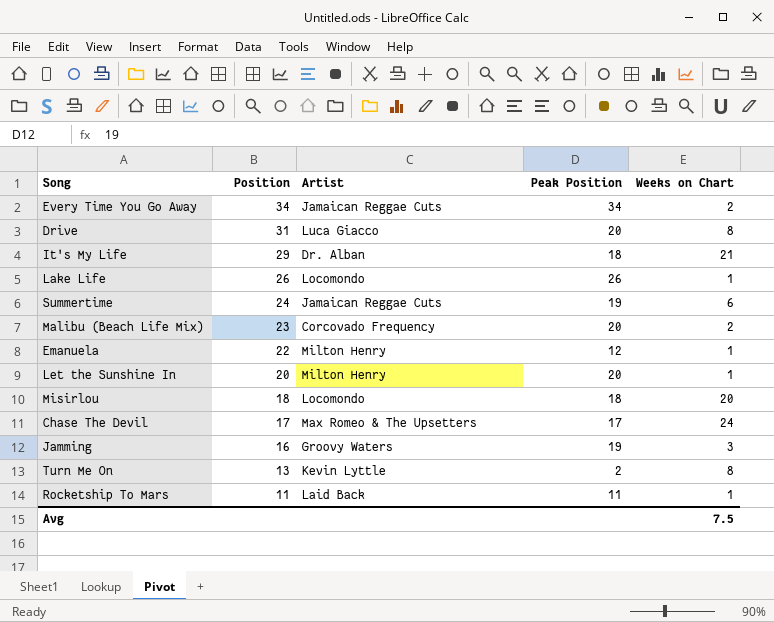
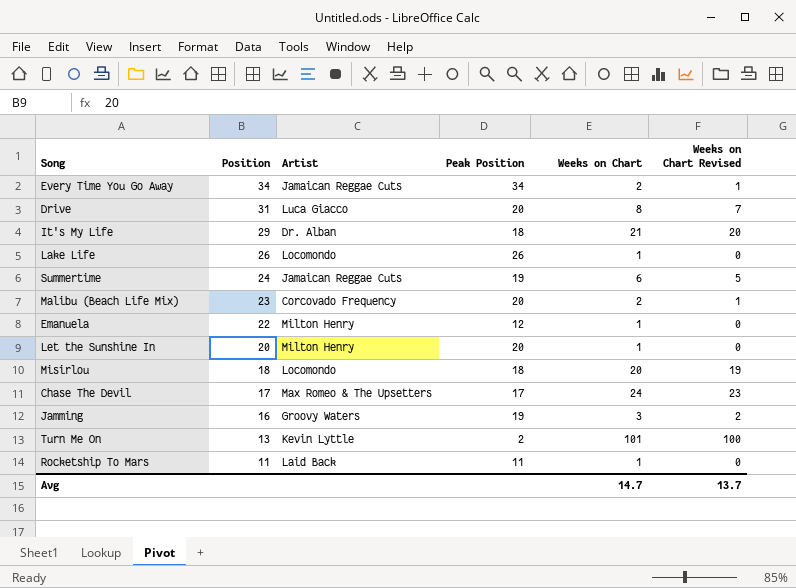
column Weeks on Chart Revised | formula: none -> [Weeks on Chart] - 1
Turn Me On | Weeks on Chart: 8 -> 101
Avg | Weeks on Chart: 7.5 -> 14.7

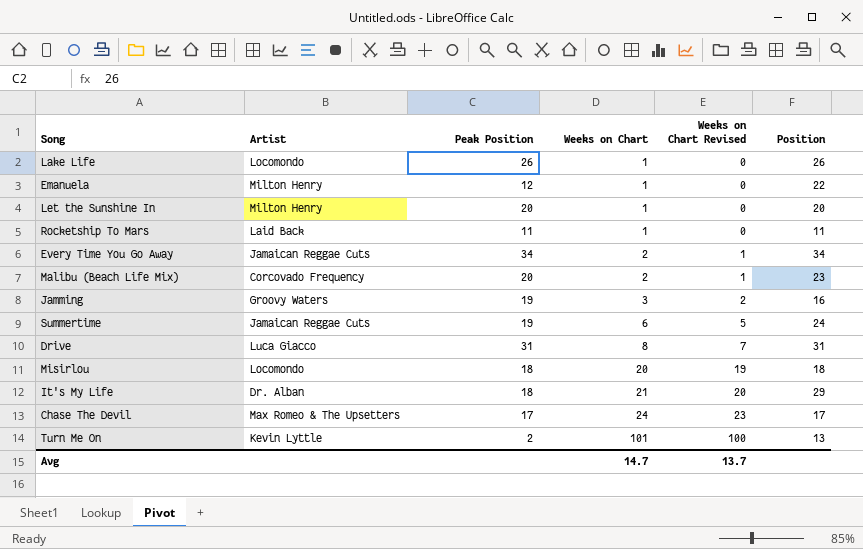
row order: Position descending -> Weeks on Chart ascending
column Position | position: 2 -> 6
Drive | Peak Position: 20 -> 31

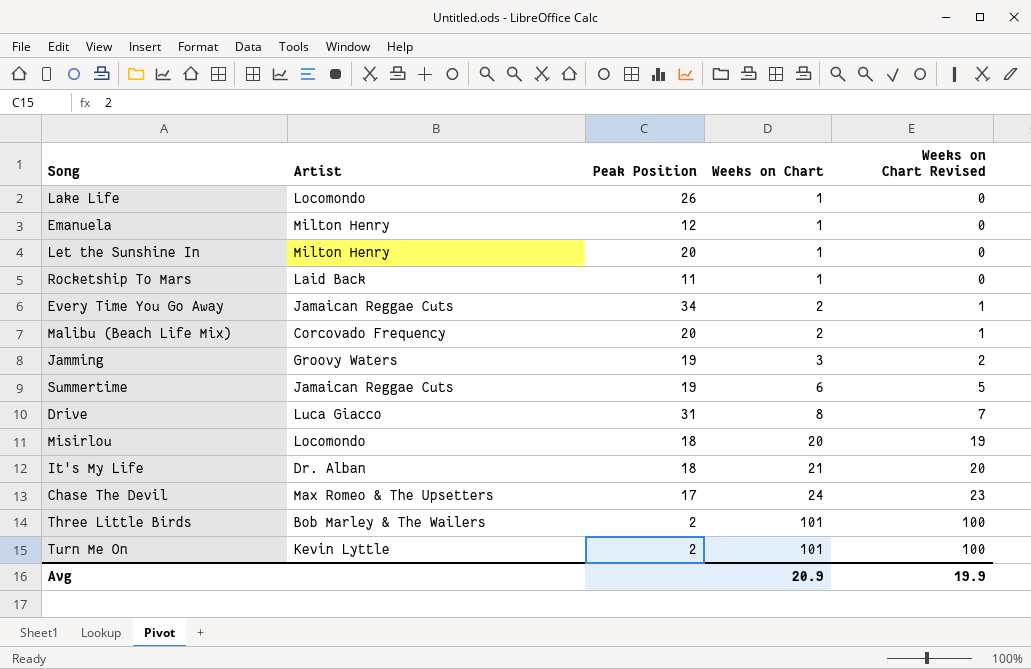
column Position | position: 6 -> none
row Three Little Birds: none -> Bob Marley & The Wailers | 2 | 101 | 100
Avg | Weeks on Chart: 14.7 -> 20.9
Avg | Weeks on Chart Revised: 13.7 -> 19.9

